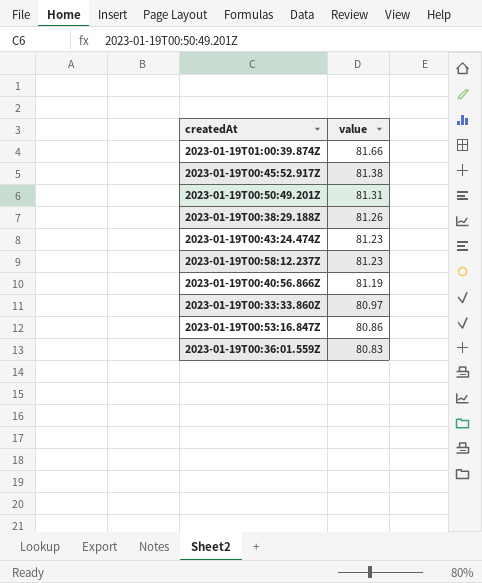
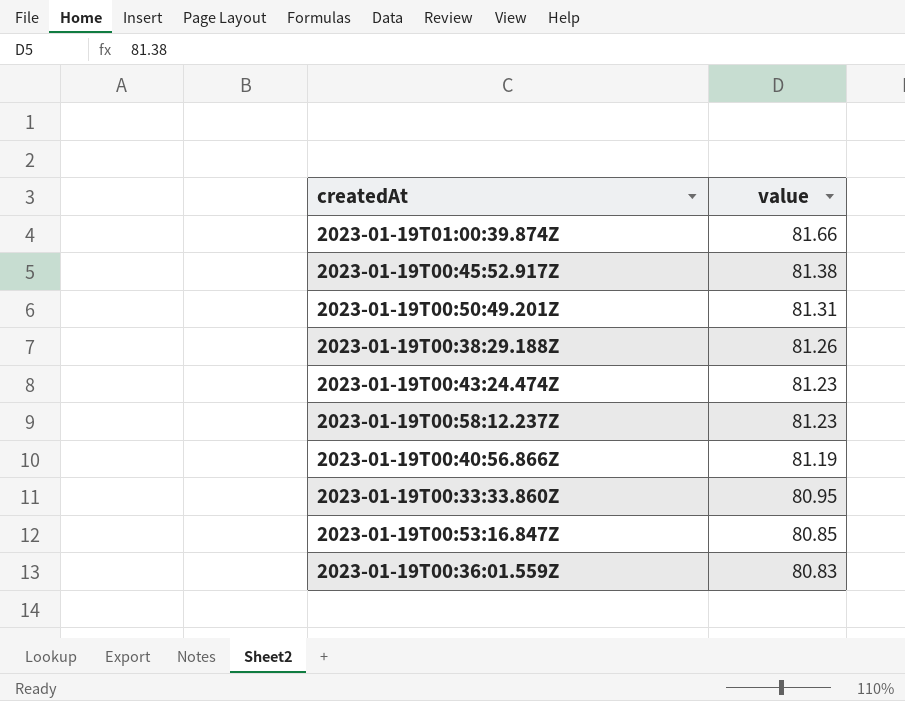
2023-01-19T00:33:33.860Z | value: 80.97 -> 80.95
2023-01-19T00:53:16.847Z | value: 80.86 -> 80.85

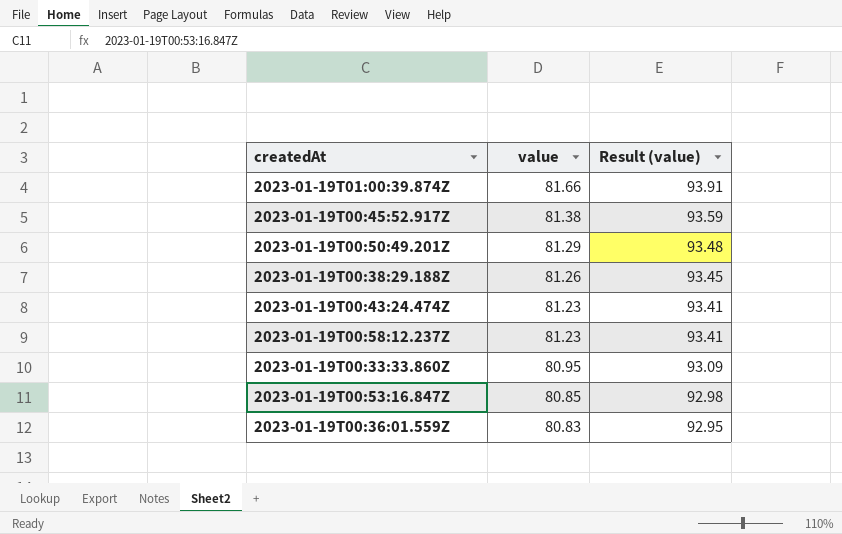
column Result (value) | formula: none -> [value] * 1.15
row 2023-01-19T00:40:56.866Z: 81.19 -> none
2023-01-19T00:50:49.201Z | value: 81.31 -> 81.29

